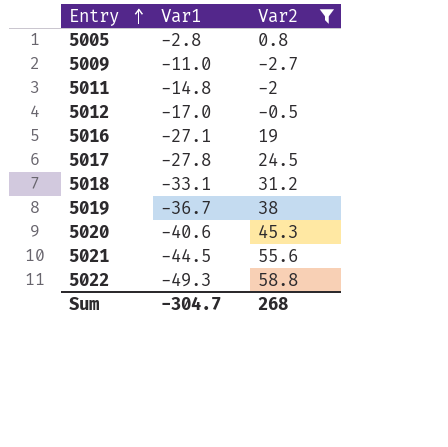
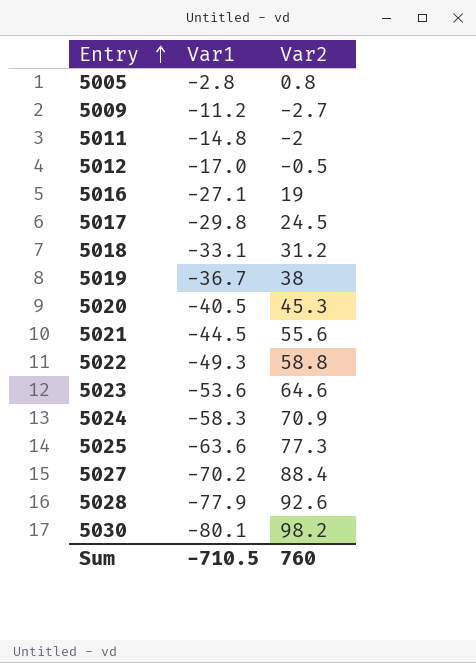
filter: Var2 <= 58.8 -> none
5009 | Var1: -11.0 -> -11.2
5017 | Var1: -27.8 -> -29.8
5020 | Var1: -40.6 -> -40.5
Sum | Var1: -304.7 -> -710.5
Sum | Var2: 268 -> 760

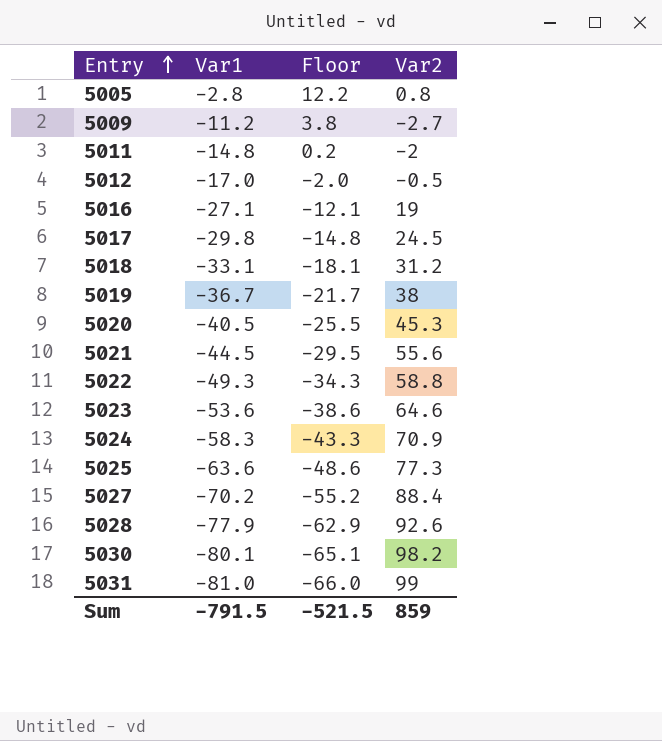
column Floor | formula: none -> [Var1] + 15
row 5031: none -> -81.0 | -66.0 | 99
Sum | Var1: -710.5 -> -791.5
Sum | Var2: 760 -> 859

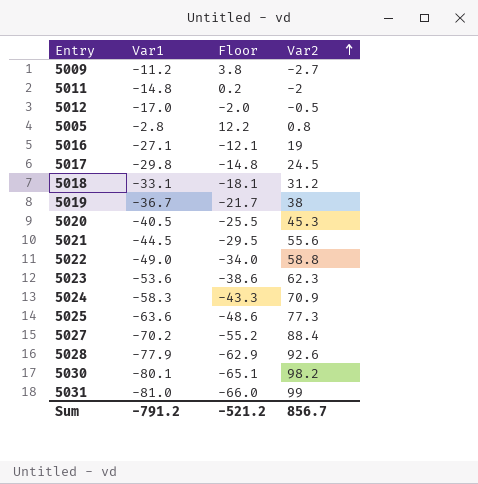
row order: Entry ascending -> Var2 ascending
5022 | Var1: -49.3 -> -49.0
5022 | Floor: -34.3 -> -34.0
5023 | Var2: 64.6 -> 62.3
Sum | Var1: -791.5 -> -791.2
Sum | Floor: -521.5 -> -521.2
Sum | Var2: 859 -> 856.7

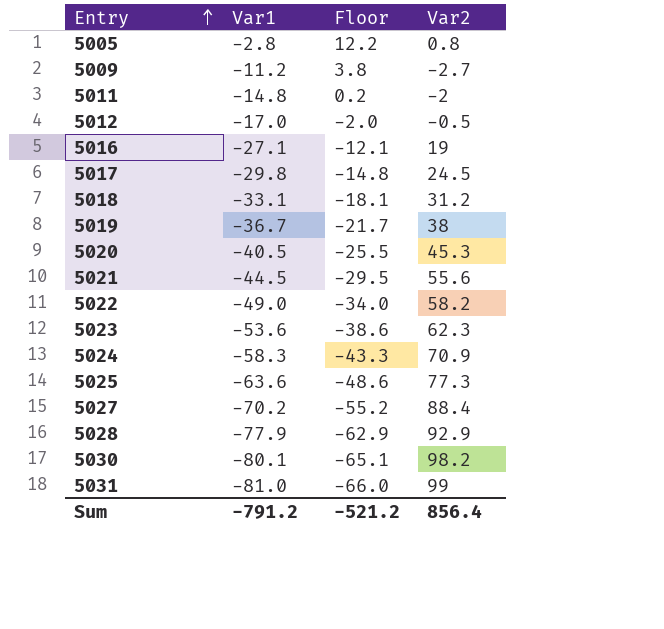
row order: Var2 ascending -> Entry ascending
5022 | Var2: 58.8 -> 58.2
5028 | Var2: 92.6 -> 92.9
Sum | Var2: 856.7 -> 856.4

